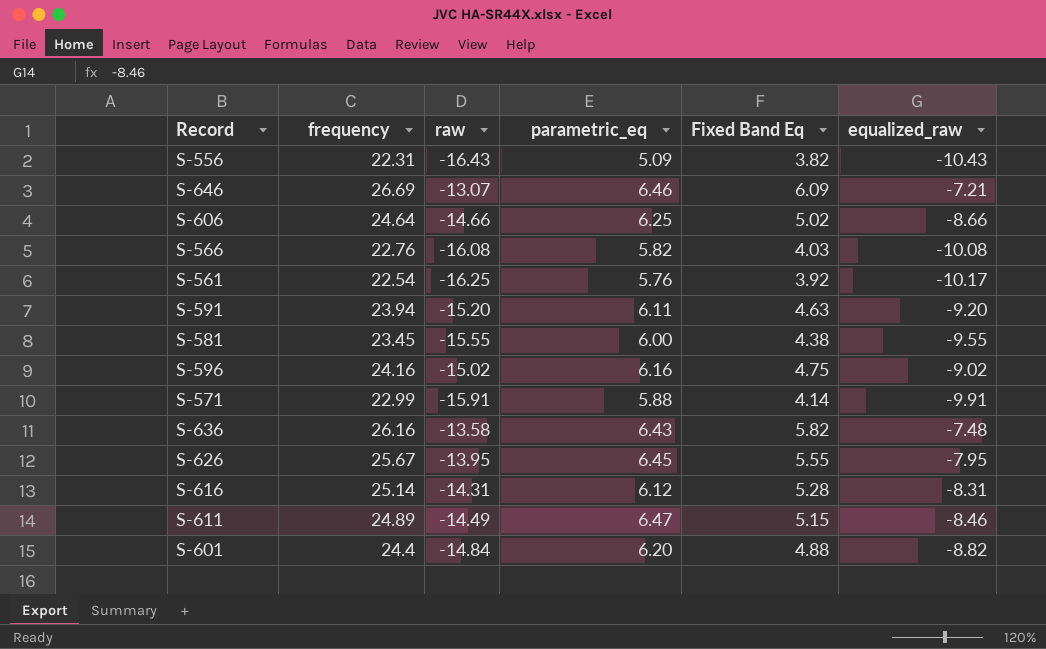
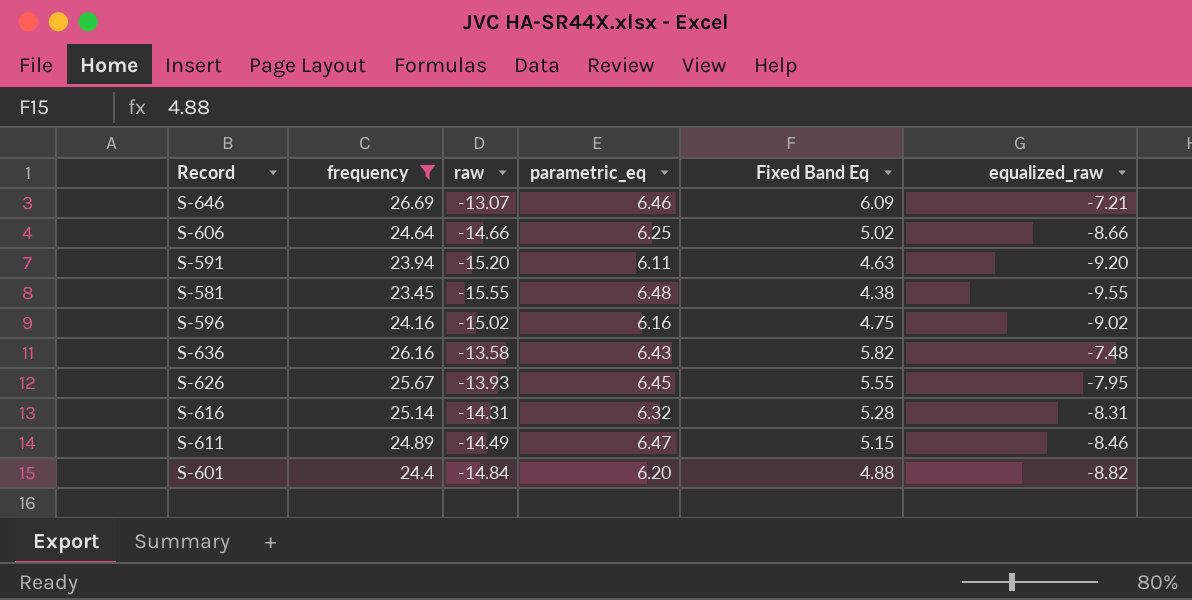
filter: none -> frequency >= 23.45
S-581 | parametric_eq: 6.00 -> 6.48
S-626 | raw: -13.95 -> -13.93
S-616 | parametric_eq: 6.12 -> 6.32

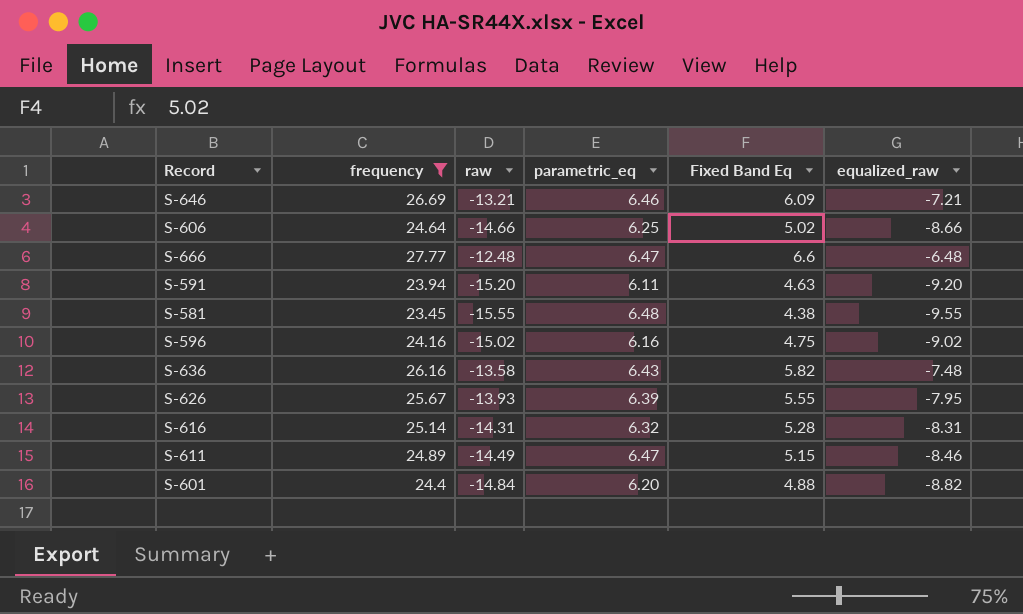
S-646 | raw: -13.07 -> -13.21
row S-666: none -> 27.77 | -12.48 | 6.47 | 6.6 | -6.48
S-626 | parametric_eq: 6.45 -> 6.39

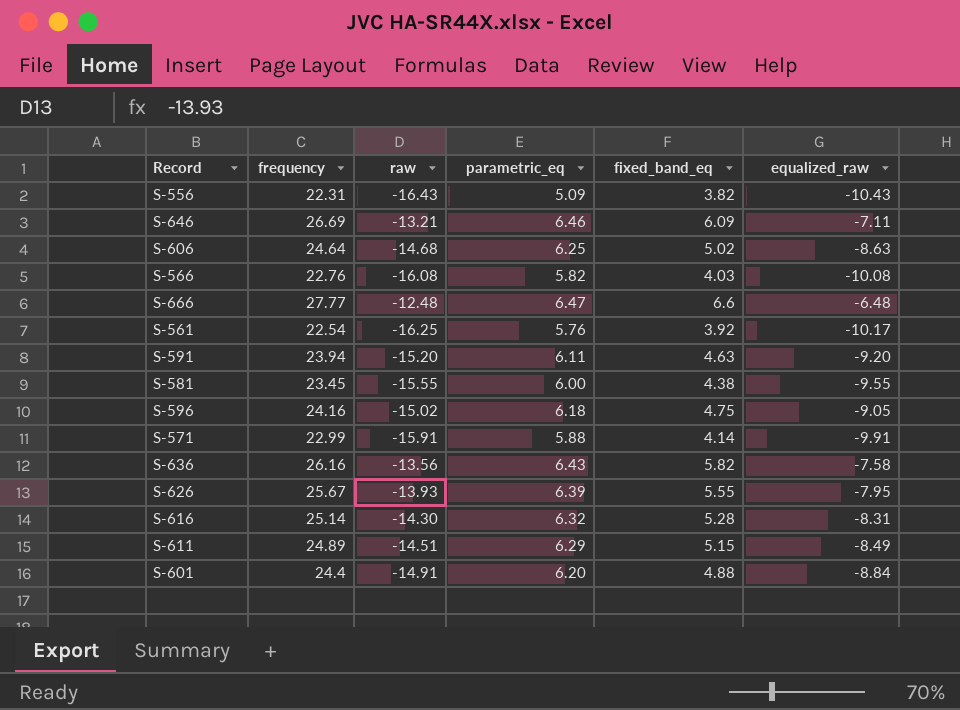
filter: frequency >= 23.45 -> none
column name: Fixed Band Eq -> fixed_band_eq
S-646 | equalized_raw: -7.21 -> -7.11
S-606 | raw: -14.66 -> -14.68
S-606 | equalized_raw: -8.66 -> -8.63
S-581 | parametric_eq: 6.48 -> 6.00
S-596 | parametric_eq: 6.16 -> 6.18
S-596 | equalized_raw: -9.02 -> -9.05
S-636 | raw: -13.58 -> -13.56
S-636 | equalized_raw: -7.48 -> -7.58
S-616 | raw: -14.31 -> -14.30
S-611 | raw: -14.49 -> -14.51
S-611 | parametric_eq: 6.47 -> 6.29
S-611 | equalized_raw: -8.46 -> -8.49
S-601 | raw: -14.84 -> -14.91
S-601 | equalized_raw: -8.82 -> -8.84

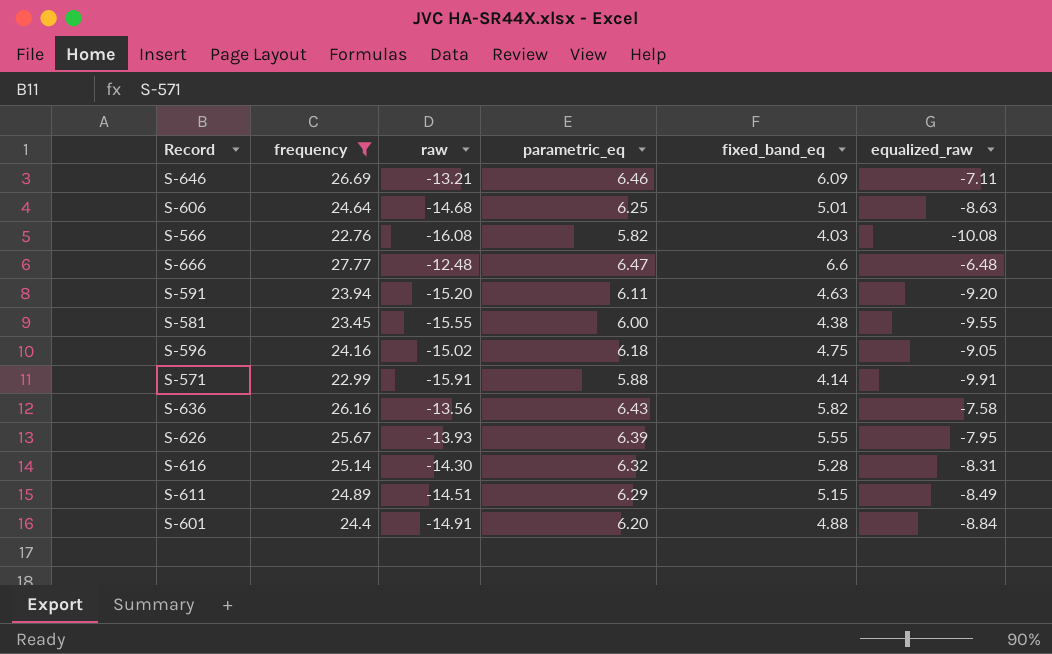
filter: none -> frequency >= 22.76
S-606 | fixed_band_eq: 5.02 -> 5.01

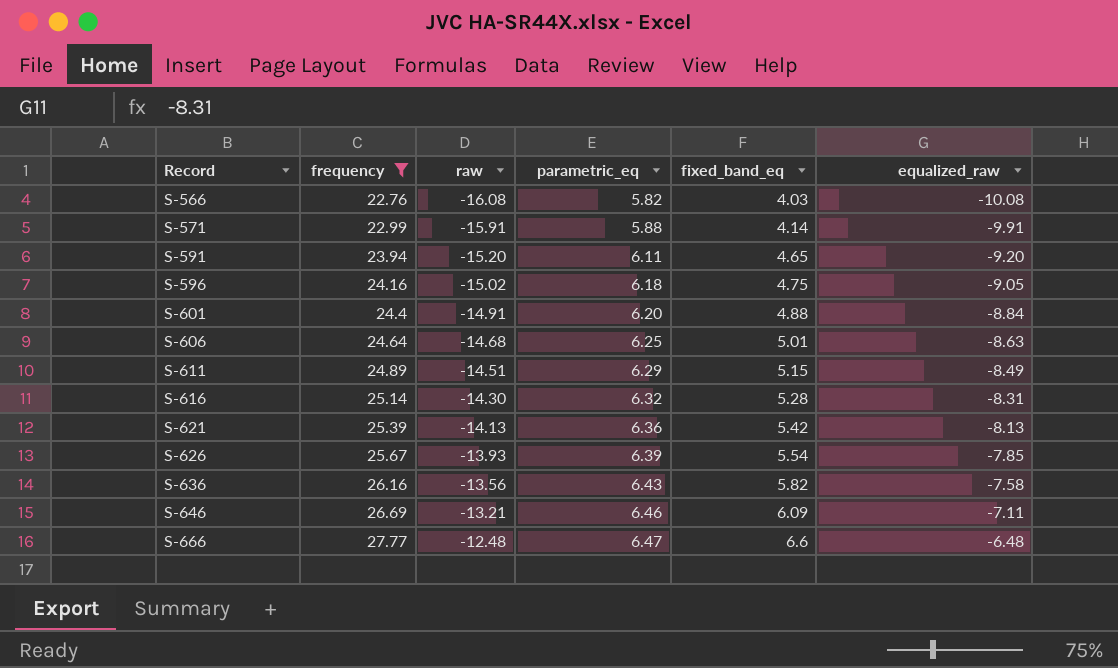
row order: none -> Record ascending
row S-581: 23.45 | -15.55 | 6.00 | 4.38 | -9.55 -> none
S-591 | fixed_band_eq: 4.63 -> 4.65
row S-621: none -> 25.39 | -14.13 | 6.36 | 5.42 | -8.13
S-626 | fixed_band_eq: 5.55 -> 5.54
S-626 | equalized_raw: -7.95 -> -7.85

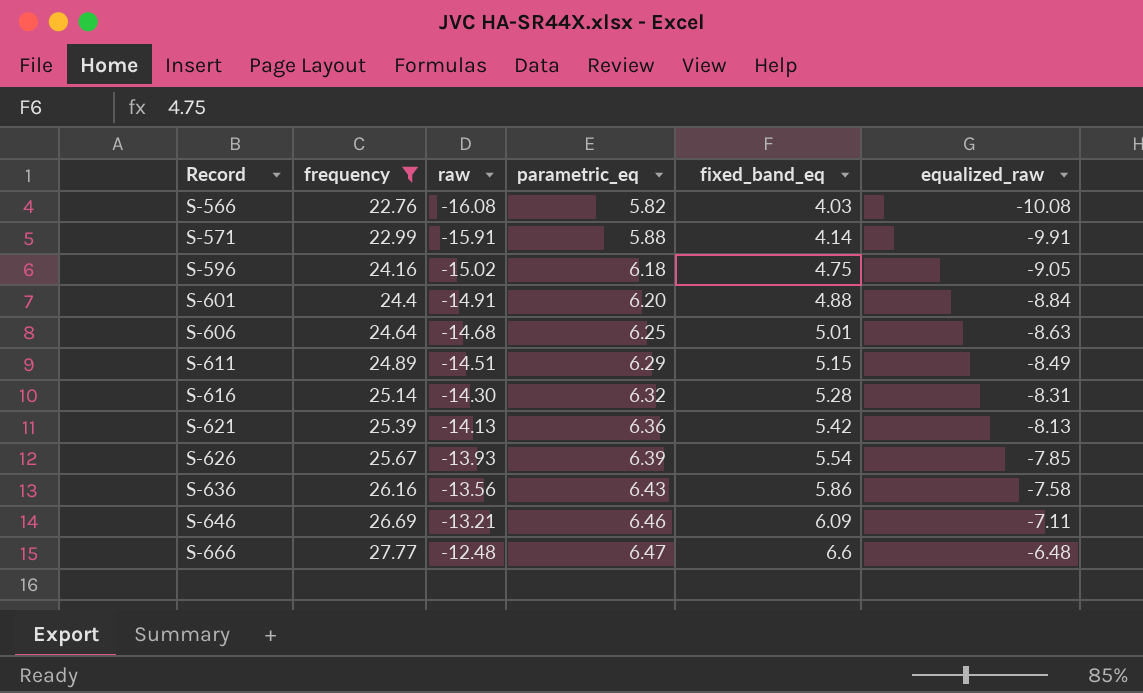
row S-591: 23.94 | -15.20 | 6.11 | 4.65 | -9.20 -> none
S-636 | fixed_band_eq: 5.82 -> 5.86

